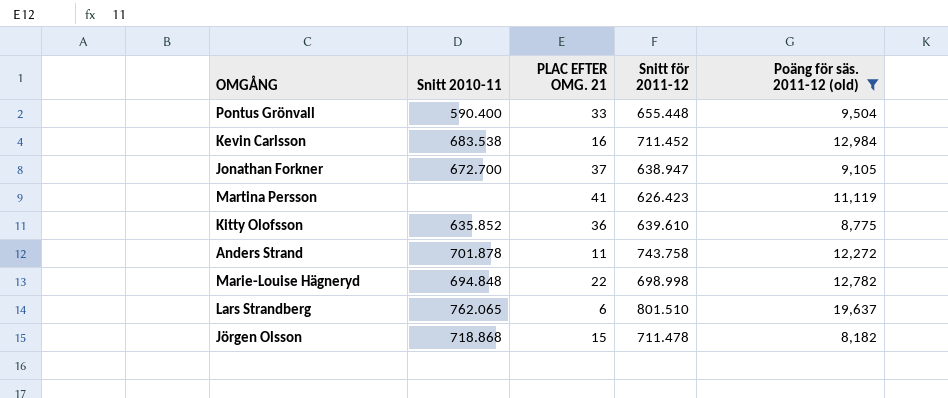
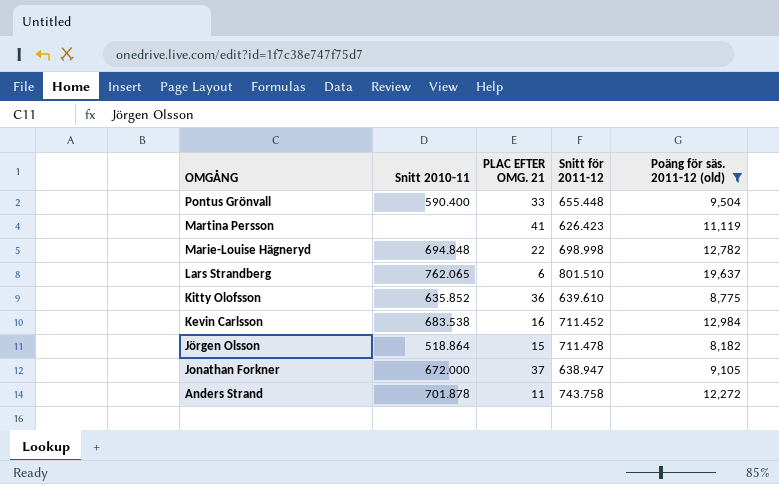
row order: none -> OMGÅNG descending
Jörgen Olsson | Snitt 2010-11: 718.868 -> 518.864
Jonathan Forkner | Snitt 2010-11: 672.700 -> 672.000

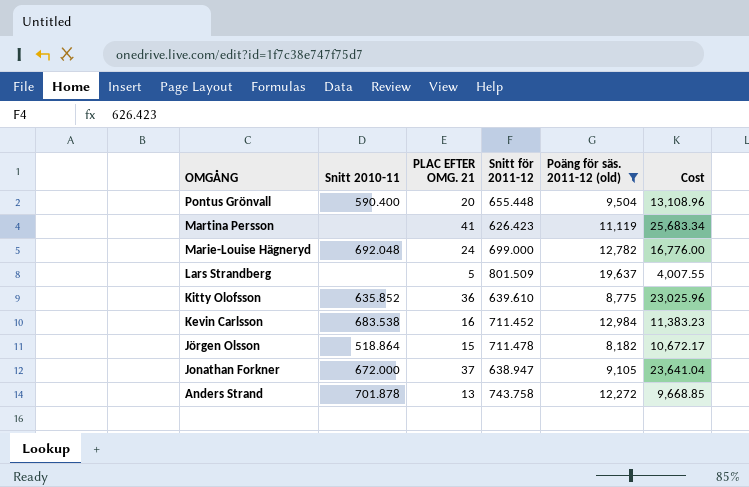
column Cost | formula: none -> [PLAC EFTER OMG. 21] * [Snitt för 2011-12]
Pontus Grönvall | PLAC EFTER OMG. 21: 33 -> 20
Marie-Louise Hägneryd | Snitt 2010-11: 694.848 -> 692.048
Marie-Louise Hägneryd | PLAC EFTER OMG. 21: 22 -> 24
Marie-Louise Hägneryd | Snitt för 2011-12: 698.998 -> 699.000
Lars Strandberg | Snitt 2010-11: 762.065 -> none
Lars Strandberg | PLAC EFTER OMG. 21: 6 -> 5
Lars Strandberg | Snitt för 2011-12: 801.510 -> 801.509
Anders Strand | PLAC EFTER OMG. 21: 11 -> 13

